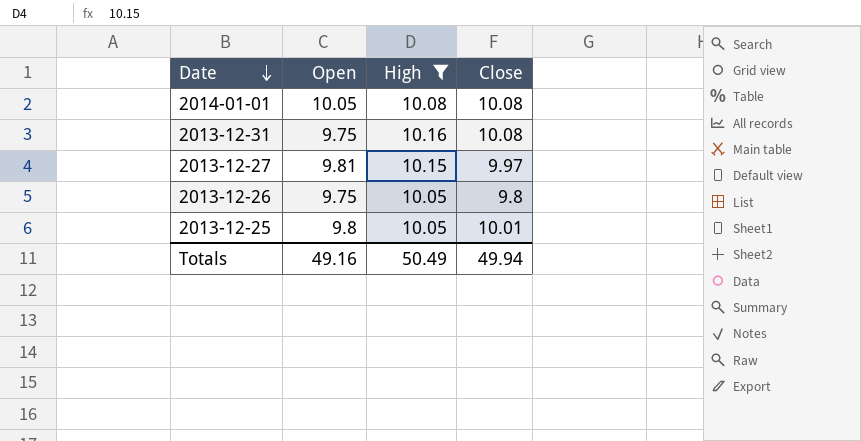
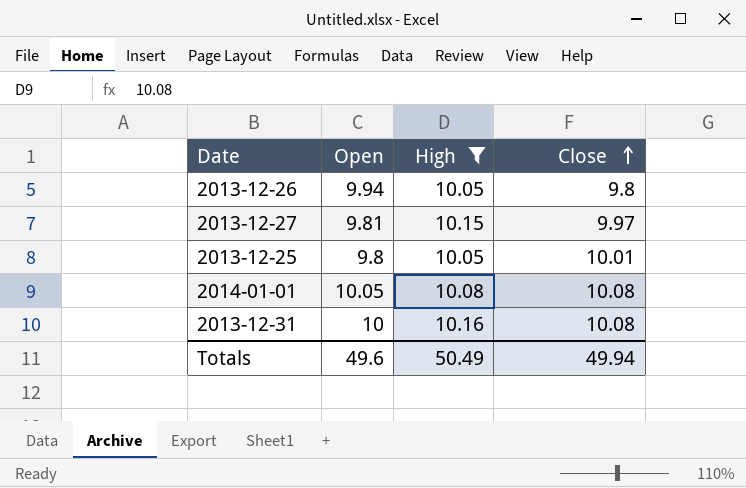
row order: Date descending -> Close ascending
2013-12-26 | Open: 9.75 -> 9.94
2013-12-31 | Open: 9.75 -> 10
Totals | Open: 49.16 -> 49.6

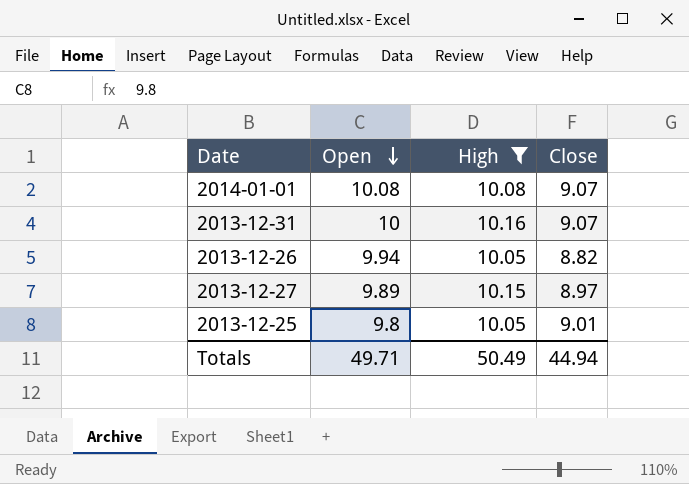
row order: Close ascending -> Open descending
2014-01-01 | Open: 10.05 -> 10.08
2014-01-01 | Close: 10.08 -> 9.07
2013-12-31 | Close: 10.08 -> 9.07
2013-12-26 | Close: 9.8 -> 8.82
2013-12-27 | Open: 9.81 -> 9.89
2013-12-27 | Close: 9.97 -> 8.97
2013-12-25 | Close: 10.01 -> 9.01
Totals | Open: 49.6 -> 49.71
Totals | Close: 49.94 -> 44.94

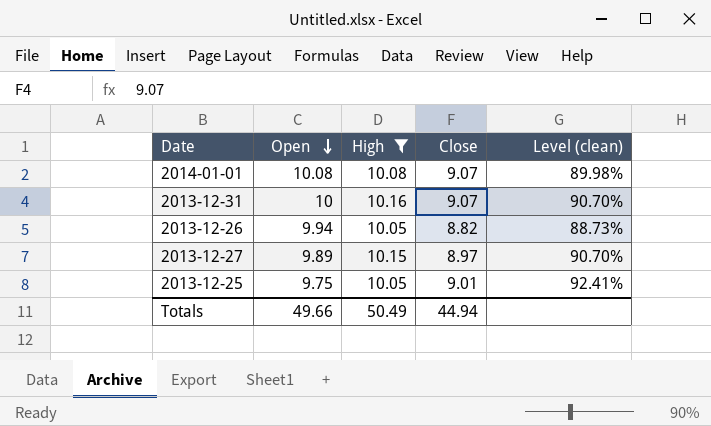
column Level (clean) | formula: none -> [Close] / [Open]
2013-12-25 | Open: 9.8 -> 9.75
Totals | Open: 49.71 -> 49.66

